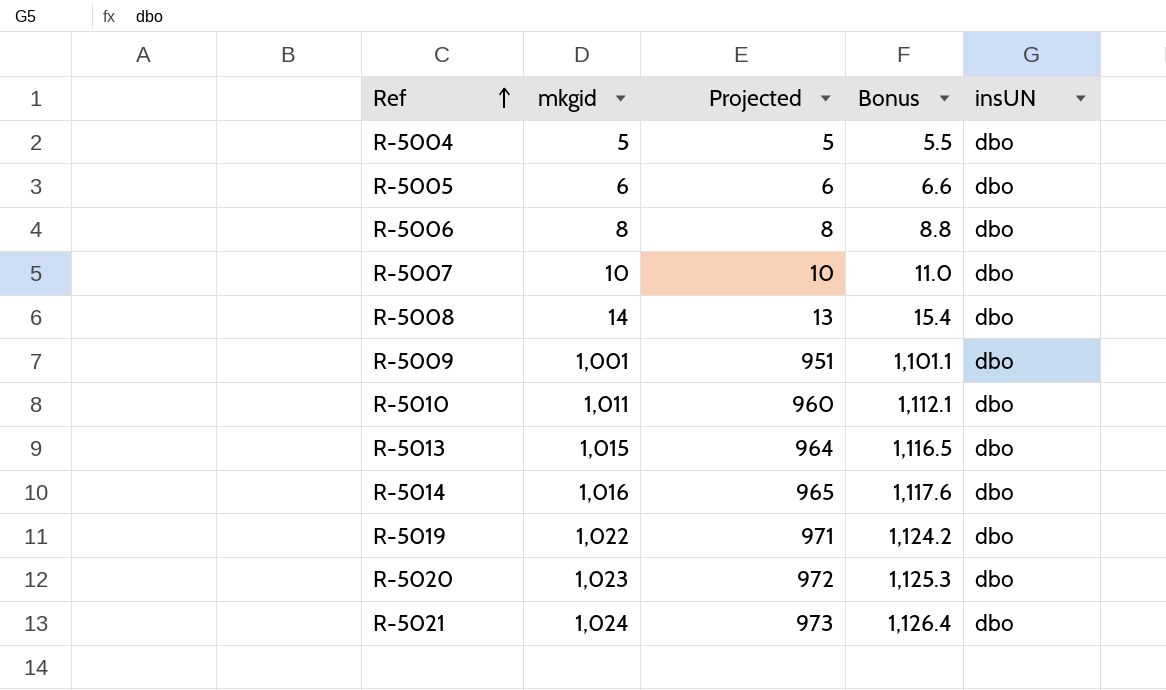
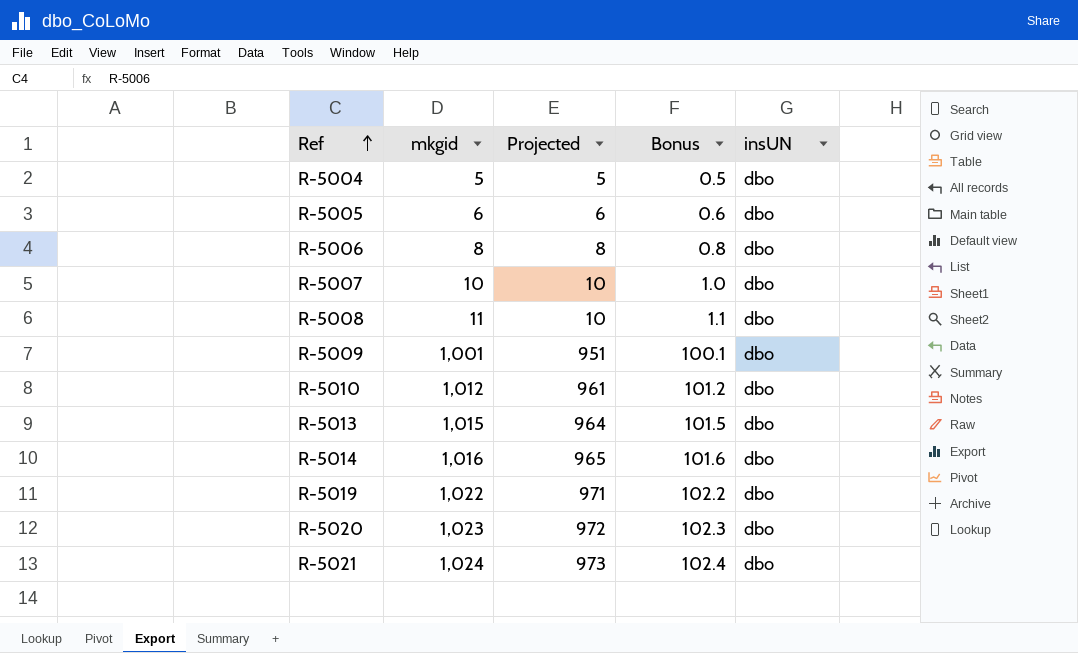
column Bonus | formula: [mkgid] * 1.1 -> [mkgid] * 0.1
R-5008 | mkgid: 14 -> 11
R-5008 | Projected: 13 -> 10
R-5010 | mkgid: 1,011 -> 1,012
R-5010 | Projected: 960 -> 961

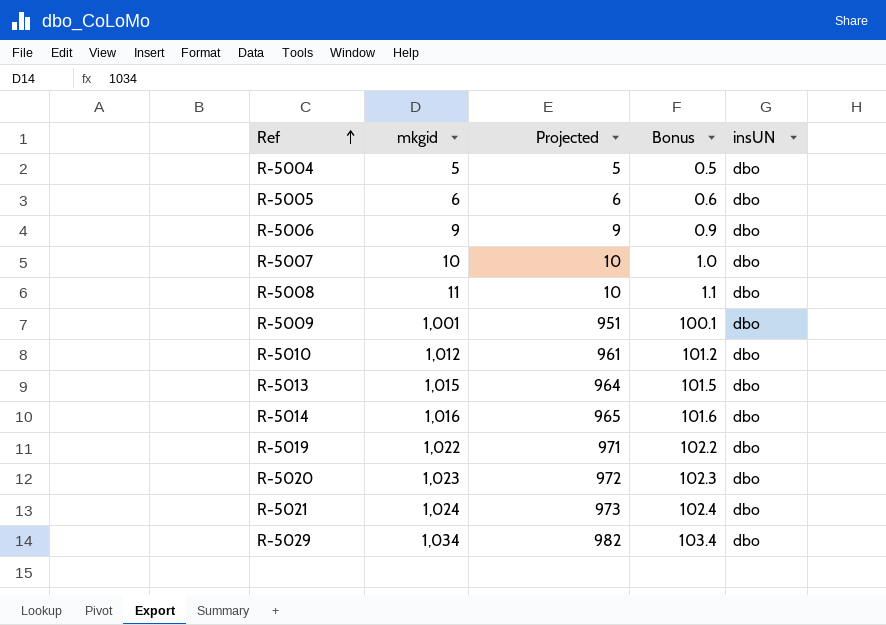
R-5006 | mkgid: 8 -> 9
R-5006 | Projected: 8 -> 9
R-5006 | Bonus: 0.8 -> 0.9
row R-5029: none -> 1,034 | 982 | 103.4 | dbo

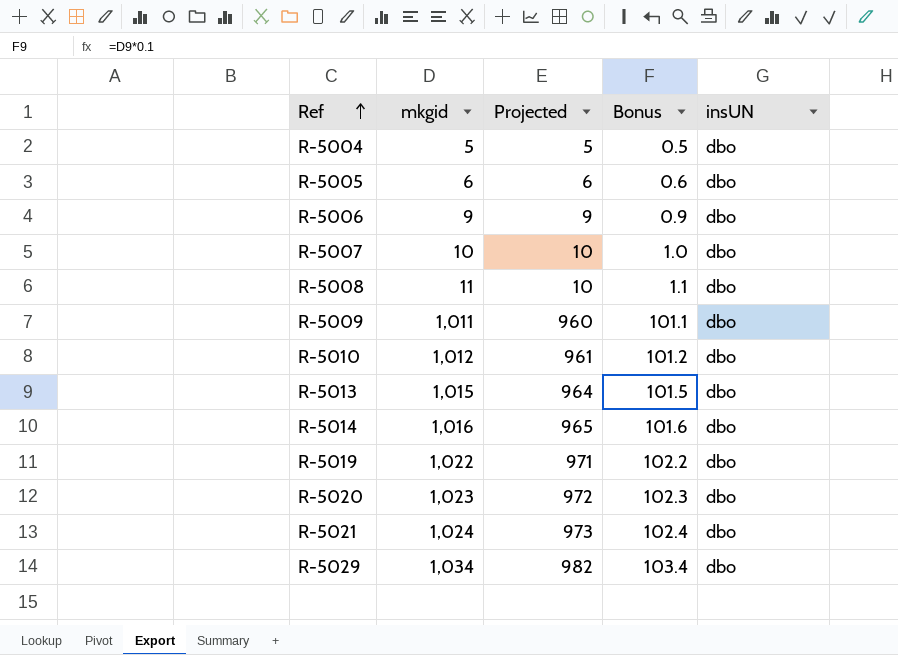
R-5009 | mkgid: 1,001 -> 1,011
R-5009 | Projected: 951 -> 960
R-5009 | Bonus: 100.1 -> 101.1

